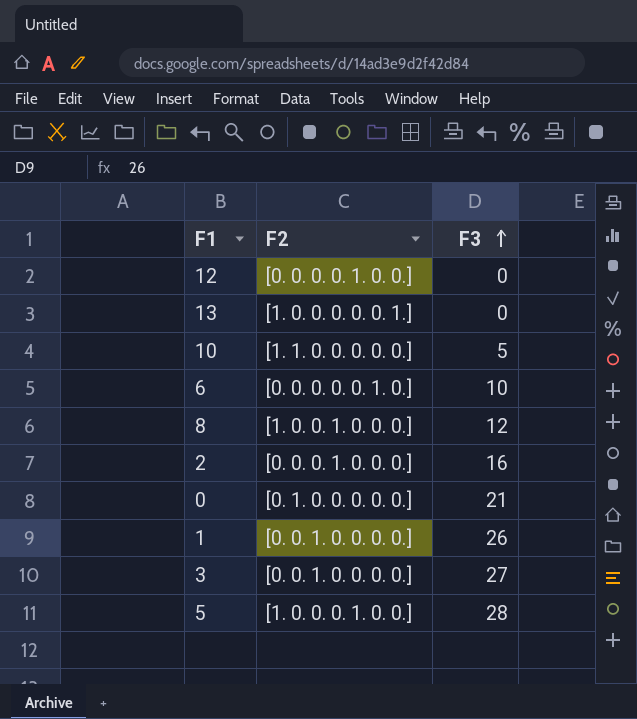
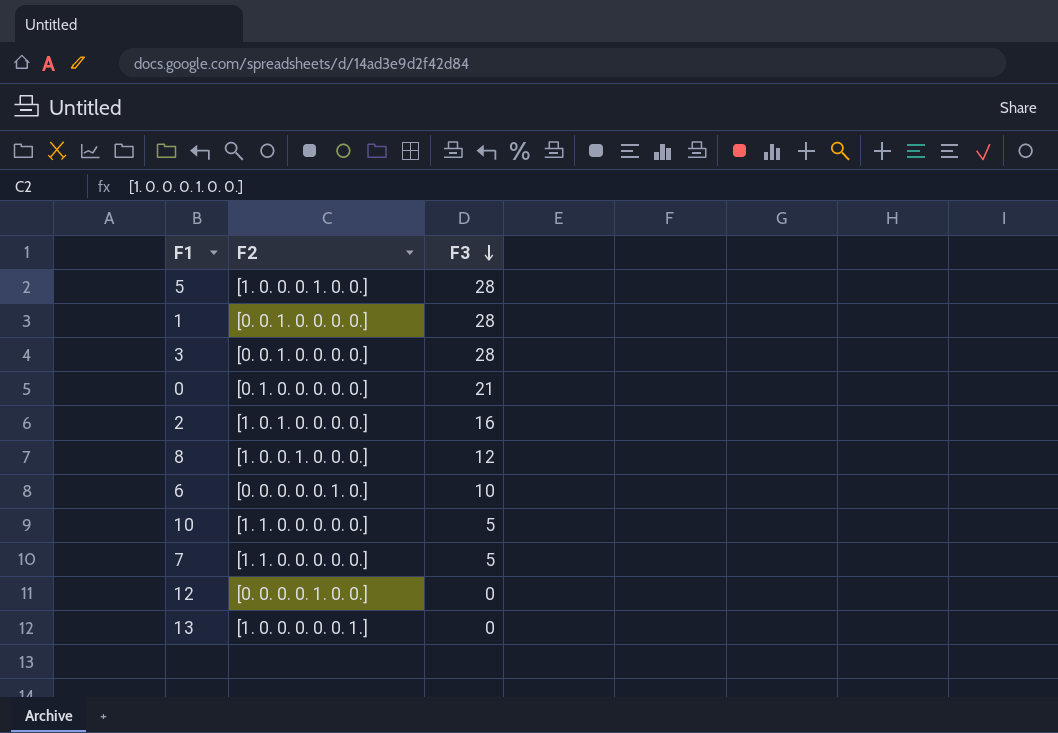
row order: F3 ascending -> F3 descending
1 | F3: 26 -> 28
3 | F3: 27 -> 28
2 | F2: [0. 0. 0. 1. 0. 0. 0.] -> [1. 0. 1. 0. 0. 0. 0.]
row 7: none -> [1. 1. 0. 0. 0. 0. 0.] | 5

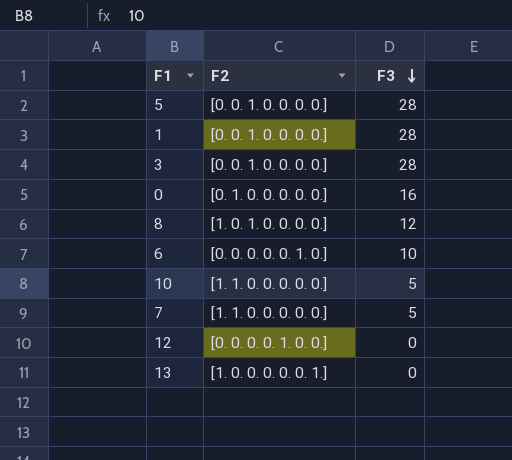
row 2: [1. 0. 1. 0. 0. 0. 0.] | 16 -> none
5 | F2: [1. 0. 0. 0. 1. 0. 0.] -> [0. 0. 1. 0. 0. 0. 0.]
0 | F3: 21 -> 16
8 | F2: [1. 0. 0. 1. 0. 0. 0.] -> [1. 0. 1. 0. 0. 0. 0.]

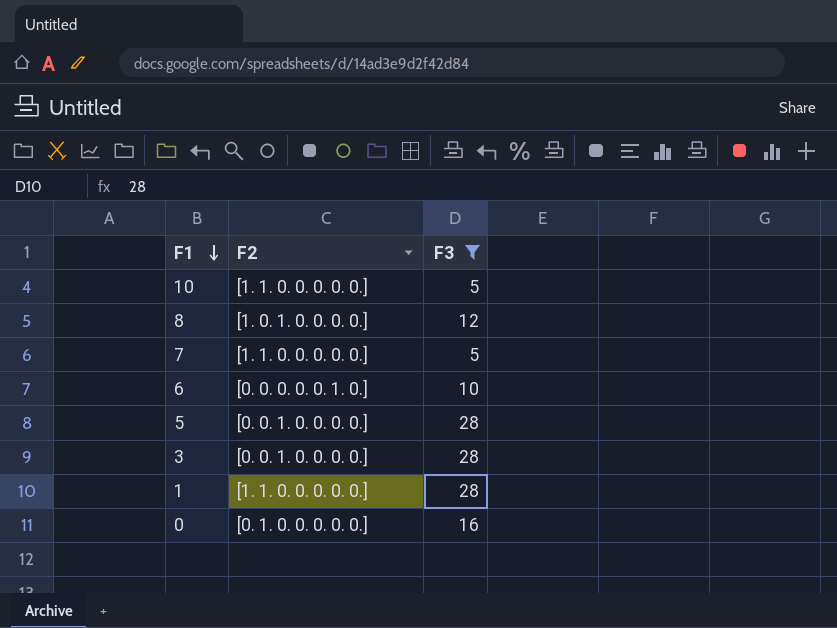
filter: none -> F3 != 0
row order: F3 descending -> F1 descending
1 | F2: [0. 0. 1. 0. 0. 0. 0.] -> [1. 1. 0. 0. 0. 0. 0.]

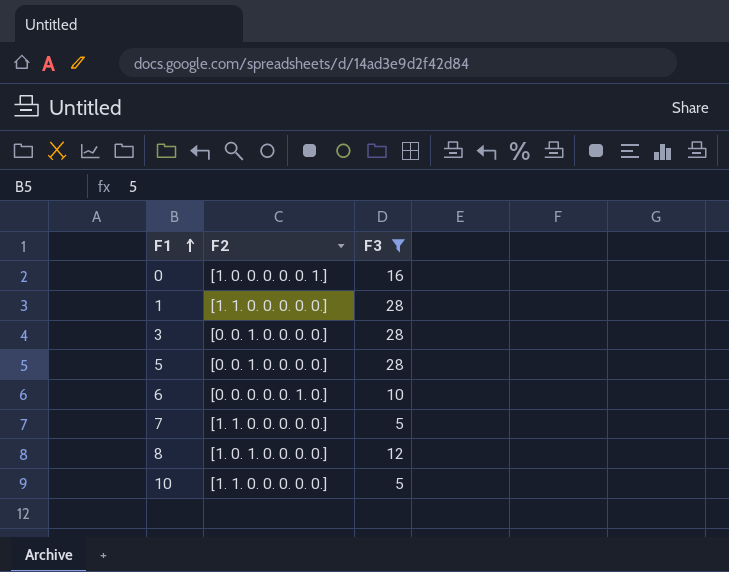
row order: F1 descending -> F1 ascending
0 | F2: [0. 1. 0. 0. 0. 0. 0.] -> [1. 0. 0. 0. 0. 0. 1.]

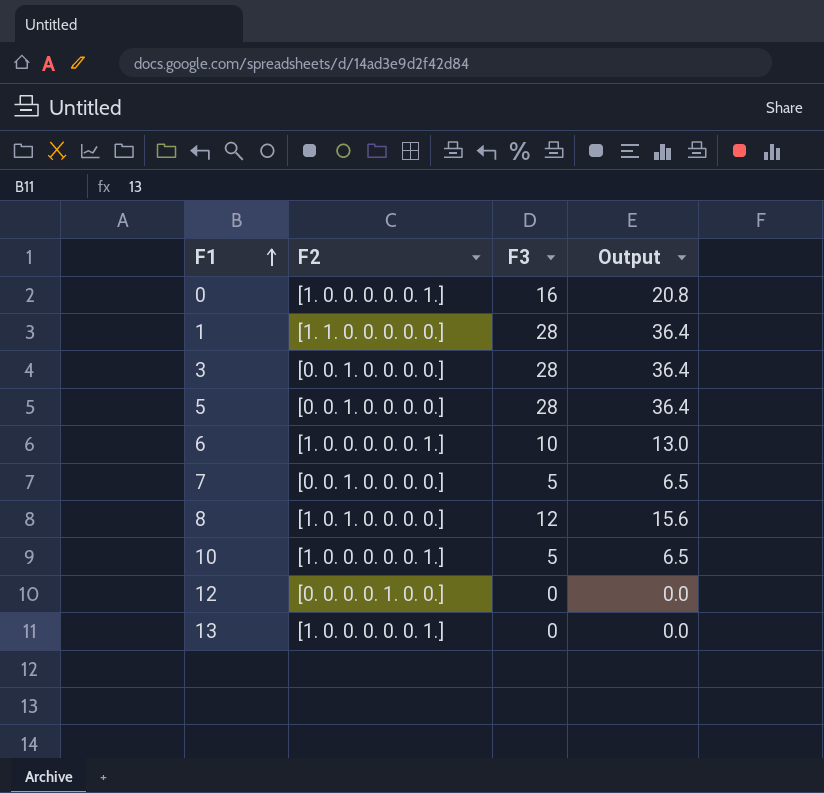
filter: F3 != 0 -> none
column Output | formula: none -> [F3] * 1.3
6 | F2: [0. 0. 0. 0. 0. 1. 0.] -> [1. 0. 0. 0. 0. 0. 1.]
7 | F2: [1. 1. 0. 0. 0. 0. 0.] -> [0. 0. 1. 0. 0. 0. 0.]
10 | F2: [1. 1. 0. 0. 0. 0. 0.] -> [1. 0. 0. 0. 0. 0. 1.]

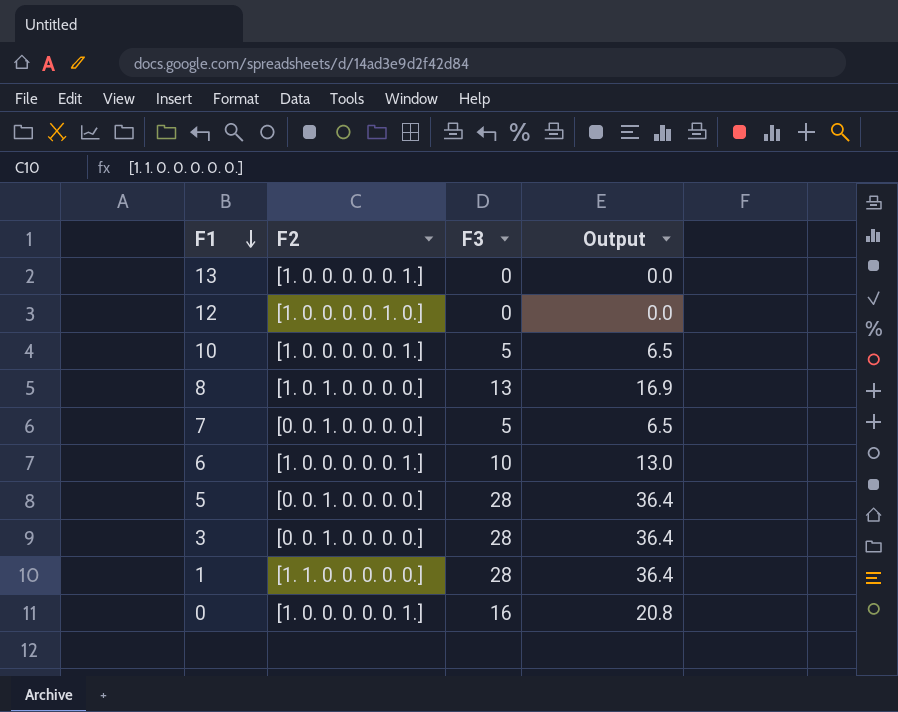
row order: F1 ascending -> F1 descending
12 | F2: [0. 0. 0. 0. 1. 0. 0.] -> [1. 0. 0. 0. 0. 1. 0.]
8 | F3: 12 -> 13
8 | Output: 15.6 -> 16.9

